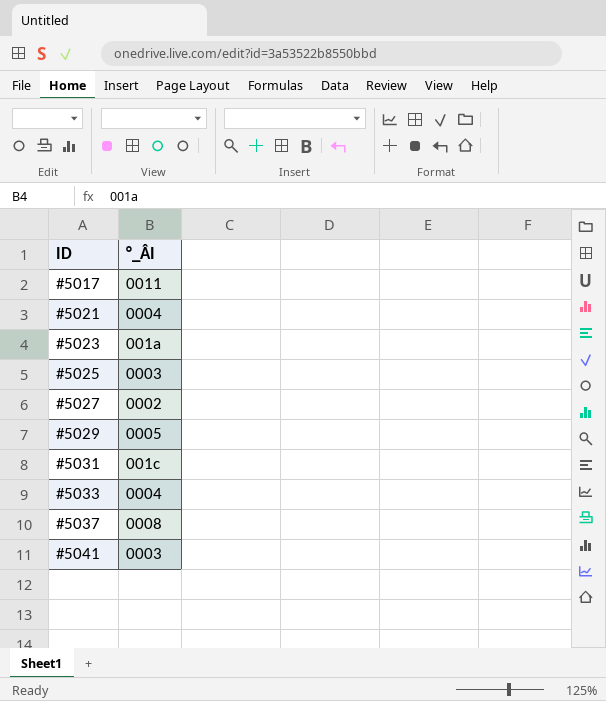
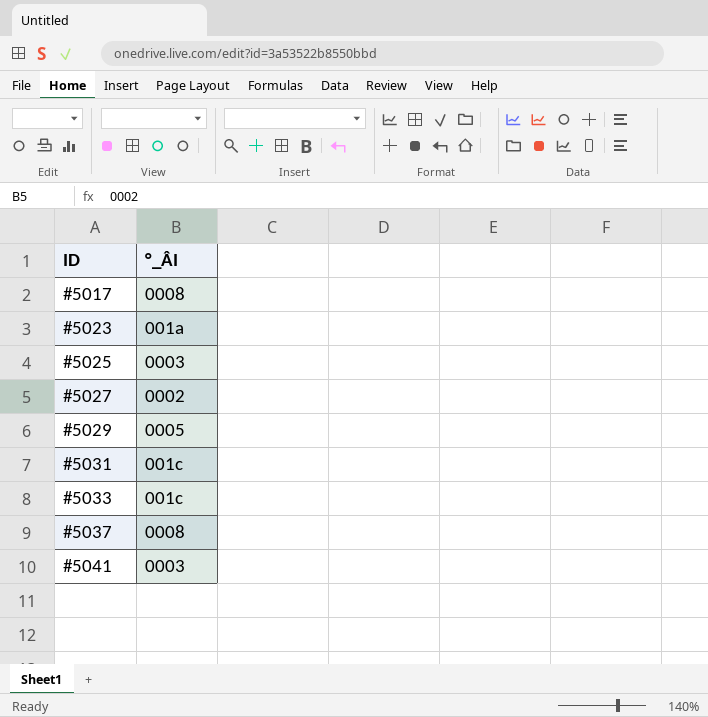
row #5021: 0004 -> none
#5017 | °_ÂI: 0011 -> 0008
#5033 | °_ÂI: 0004 -> 001c

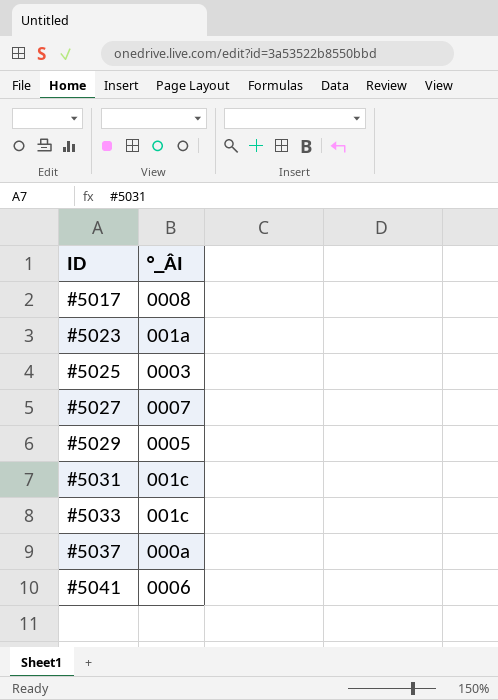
#5027 | °_ÂI: 0002 -> 0007
#5037 | °_ÂI: 0008 -> 000a
#5041 | °_ÂI: 0003 -> 0006

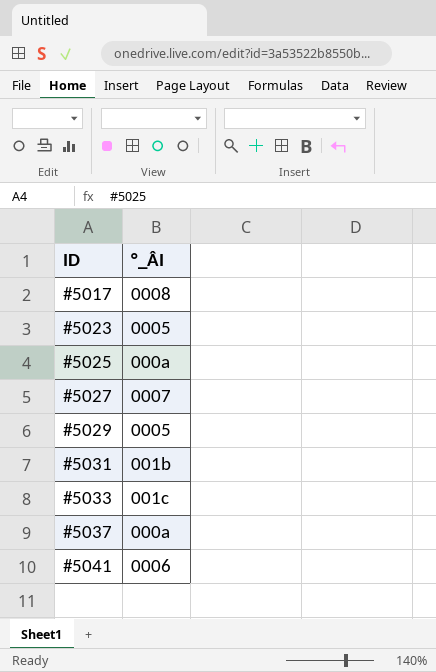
#5023 | °_ÂI: 001a -> 0005
#5025 | °_ÂI: 0003 -> 000a
#5031 | °_ÂI: 001c -> 001b

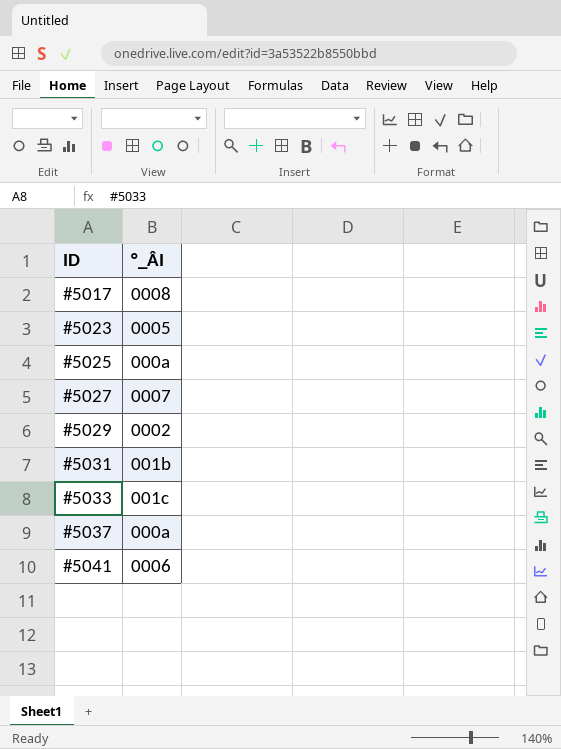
#5029 | °_ÂI: 0005 -> 0002

